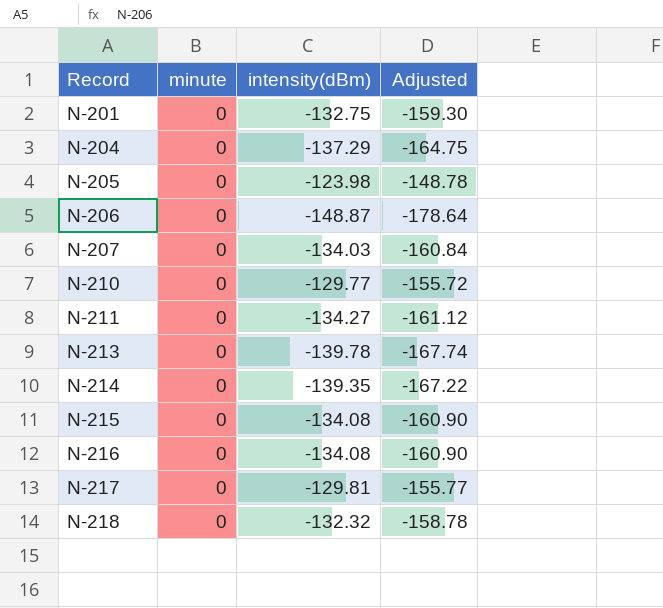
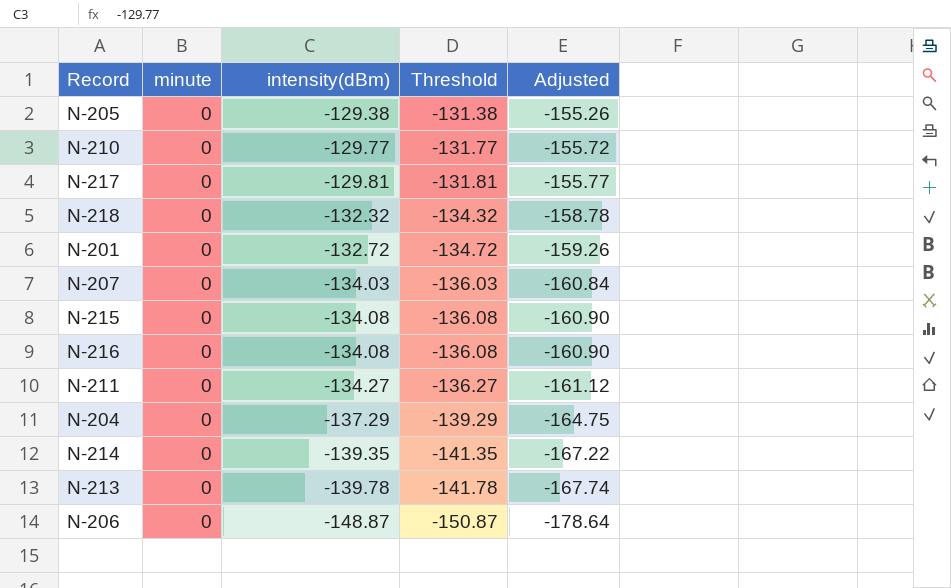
row order: Record ascending -> intensity(dBm) descending
column Threshold | formula: none -> [intensity(dBm)] - 2
N-205 | intensity(dBm): -123.98 -> -129.38
N-205 | Adjusted: -148.78 -> -155.26
N-201 | intensity(dBm): -132.75 -> -132.72
N-201 | Adjusted: -159.30 -> -159.26

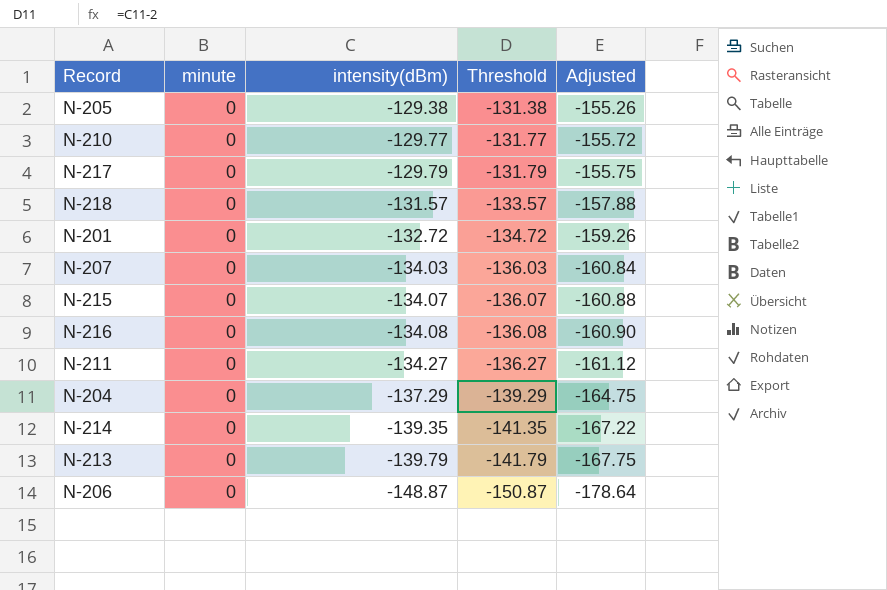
N-217 | intensity(dBm): -129.81 -> -129.79
N-217 | Threshold: -131.81 -> -131.79
N-217 | Adjusted: -155.77 -> -155.75
N-218 | intensity(dBm): -132.32 -> -131.57
N-218 | Threshold: -134.32 -> -133.57
N-218 | Adjusted: -158.78 -> -157.88
N-215 | intensity(dBm): -134.08 -> -134.07
N-215 | Threshold: -136.08 -> -136.07
N-215 | Adjusted: -160.90 -> -160.88
N-213 | intensity(dBm): -139.78 -> -139.79
N-213 | Threshold: -141.78 -> -141.79
N-213 | Adjusted: -167.74 -> -167.75

